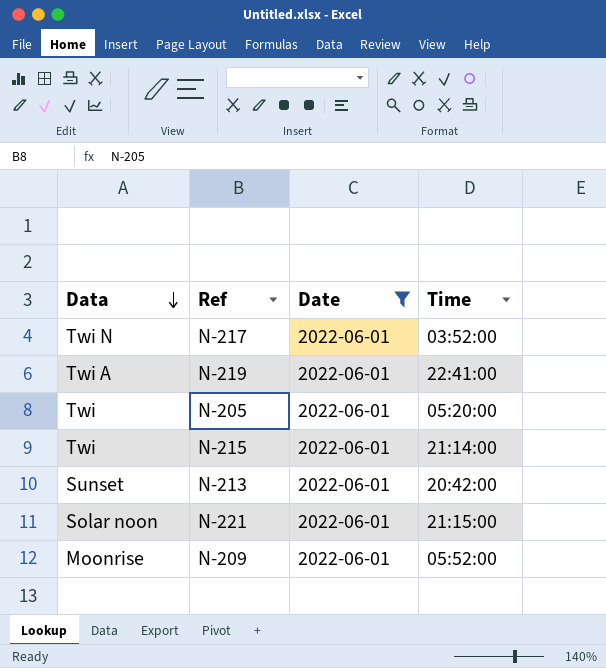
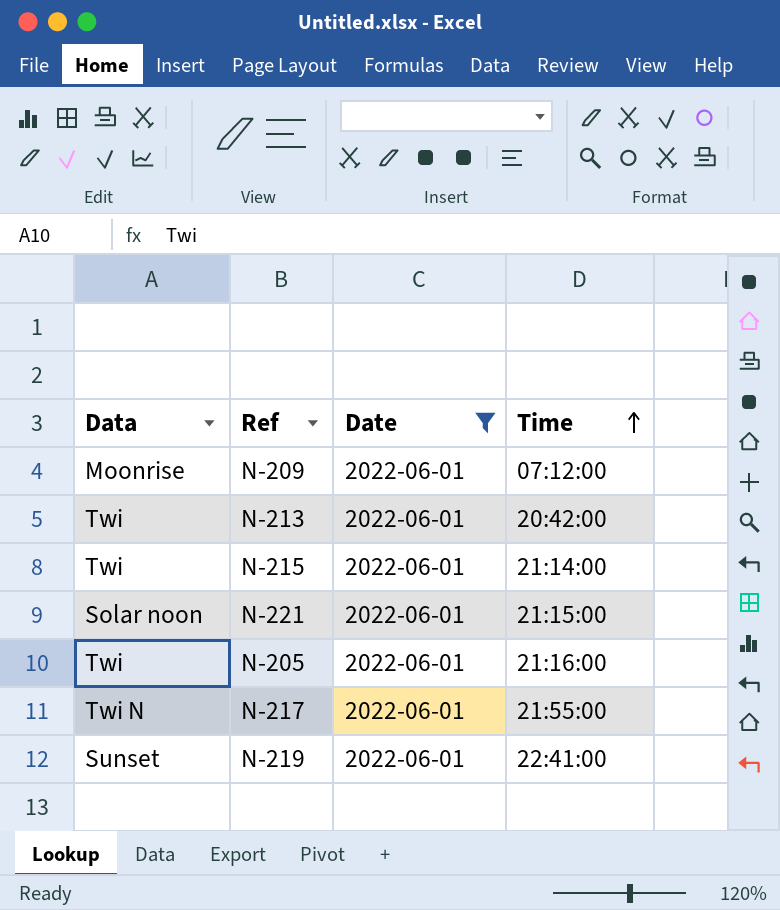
row order: Data descending -> Time ascending
N-209 | Time: 05:52:00 -> 07:12:00
N-213 | Data: Sunset -> Twi
N-205 | Time: 05:20:00 -> 21:16:00
N-217 | Time: 03:52:00 -> 21:55:00
N-219 | Data: Twi A -> Sunset

